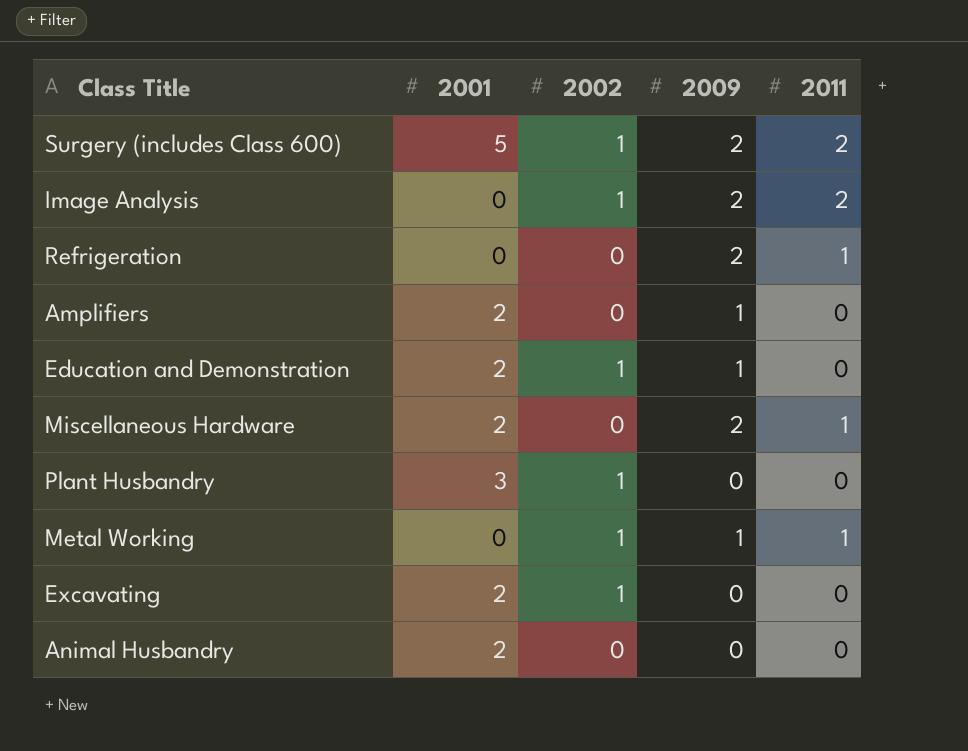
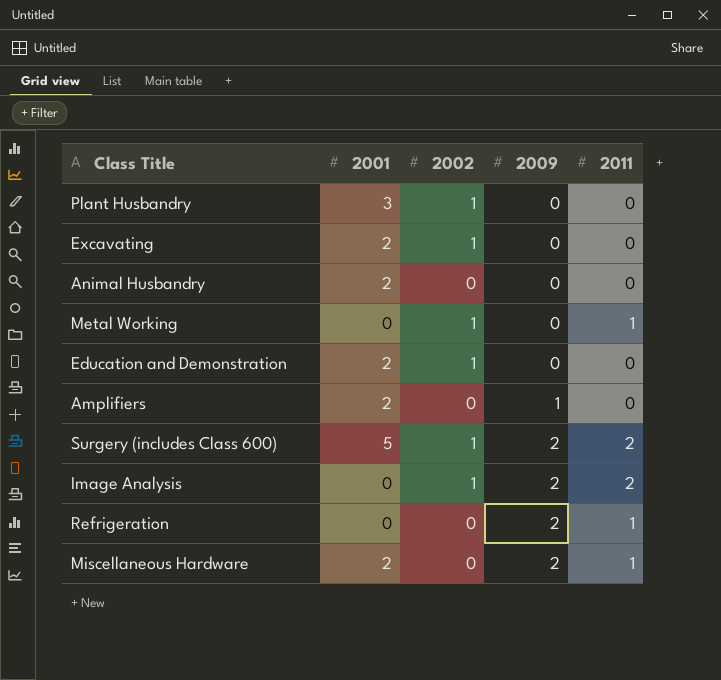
row order: none -> 2009 ascending
Metal Working | 2009: 1 -> 0
Education and Demonstration | 2009: 1 -> 0

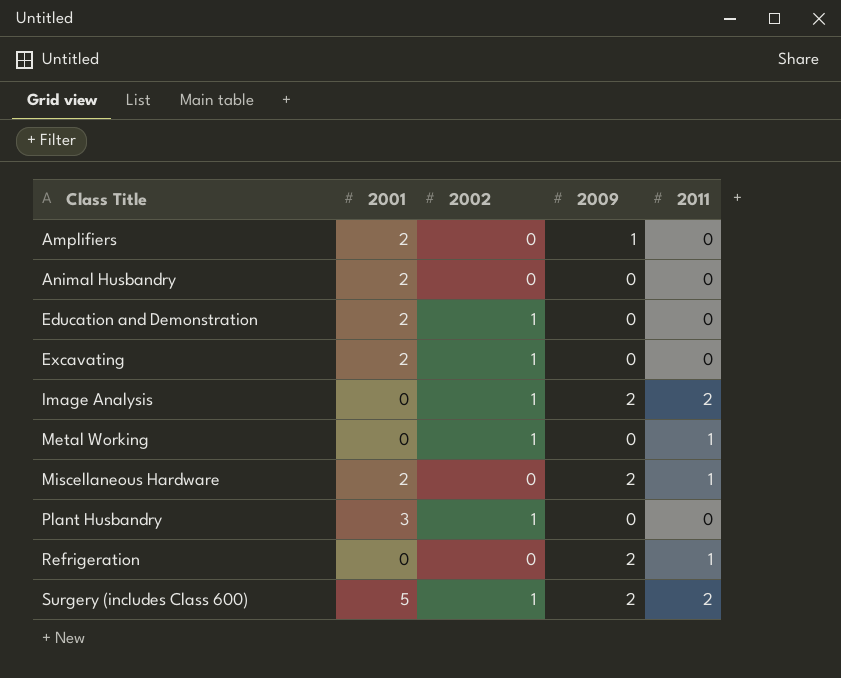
row order: 2009 ascending -> Class Title ascending

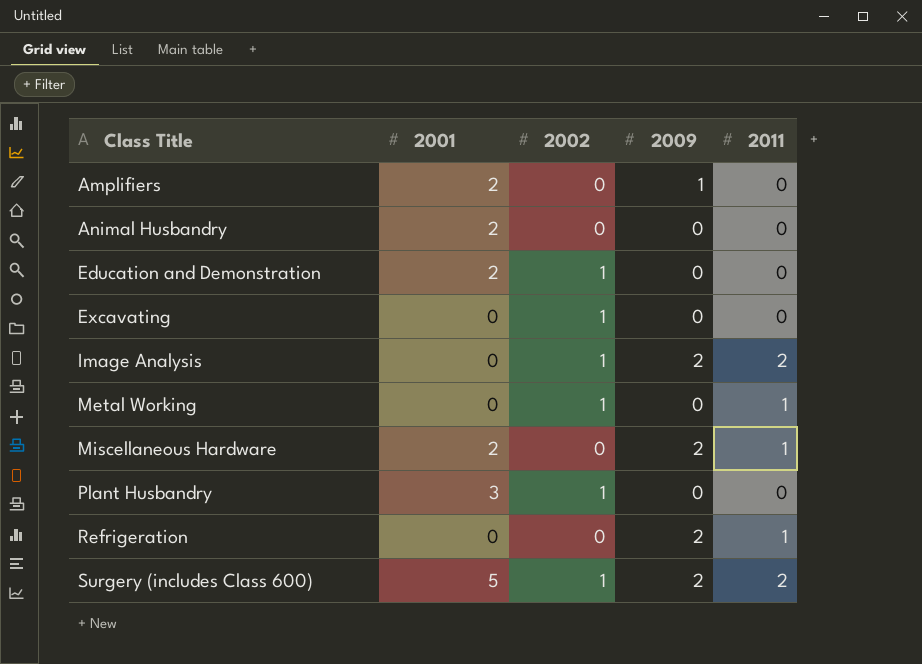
Excavating | 2001: 2 -> 0

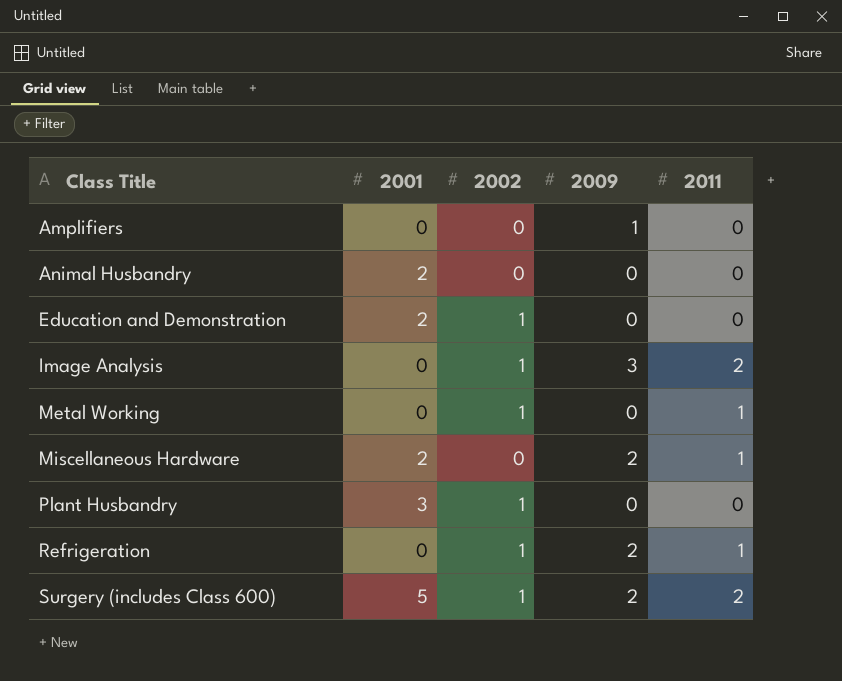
row Excavating: 0 | 1 | 0 | 0 -> none
Amplifiers | 2001: 2 -> 0
Image Analysis | 2009: 2 -> 3
Refrigeration | 2002: 0 -> 1

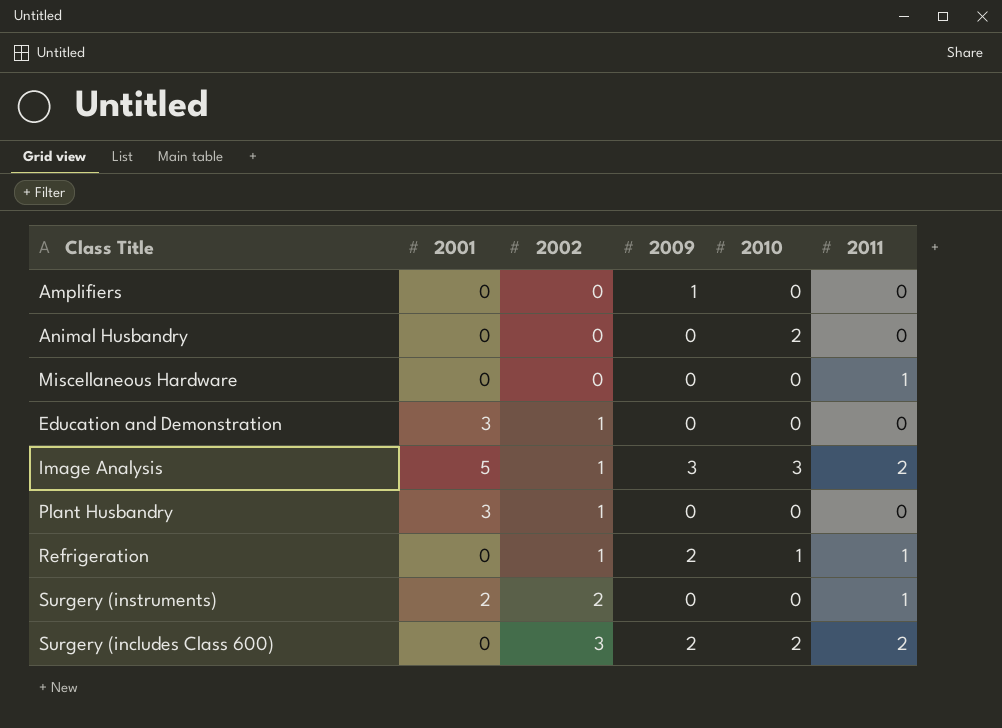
row order: Class Title ascending -> 2002 ascending
column 2010 | position: none -> 5
row Metal Working: 0 | 1 | 0 | 1 -> none
Animal Husbandry | 2001: 2 -> 0
Miscellaneous Hardware | 2001: 2 -> 0
Miscellaneous Hardware | 2009: 2 -> 0
Education and Demonstration | 2001: 2 -> 3
Image Analysis | 2001: 0 -> 5
row Surgery (instruments): none -> 2 | 2 | 0 | 0 | 1
Surgery (includes Class 600) | 2001: 5 -> 0
Surgery (includes Class 600) | 2002: 1 -> 3

